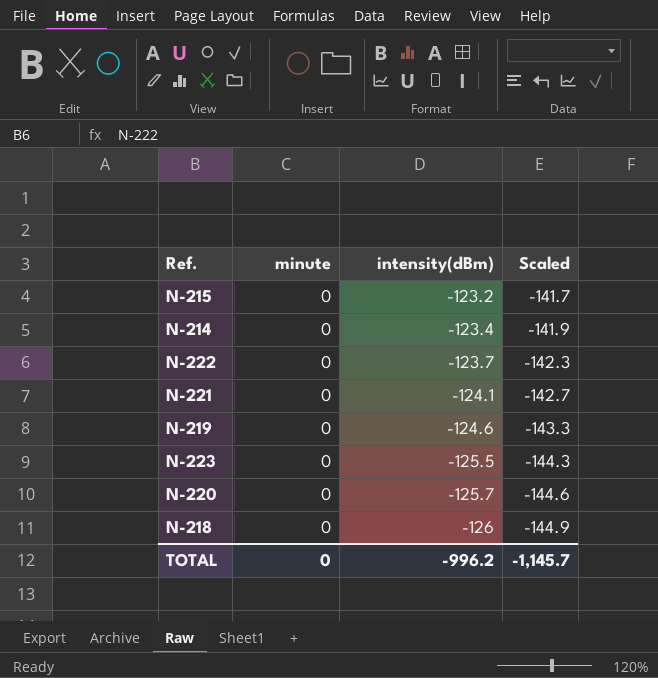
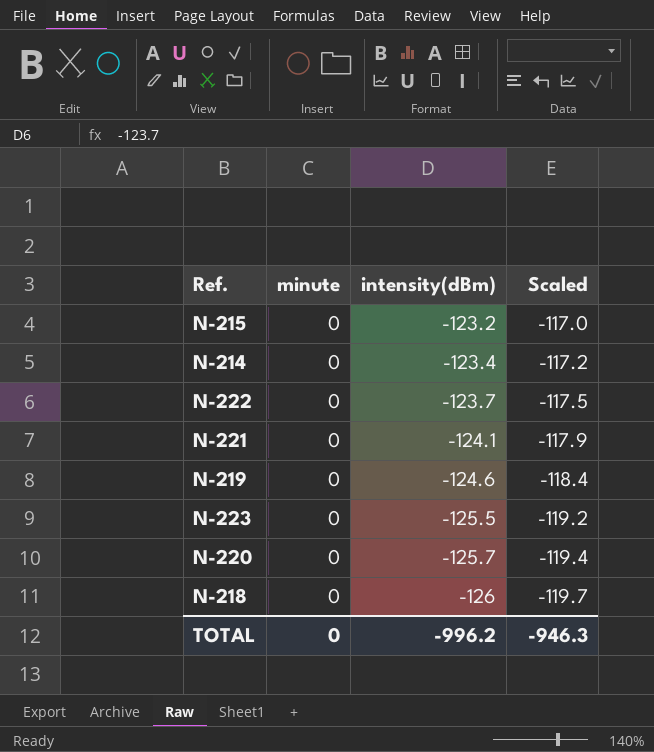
column Scaled | formula: [intensity(dBm)] * 1.15 -> [intensity(dBm)] * 0.95
TOTAL | Scaled: -1,145.7 -> -946.3

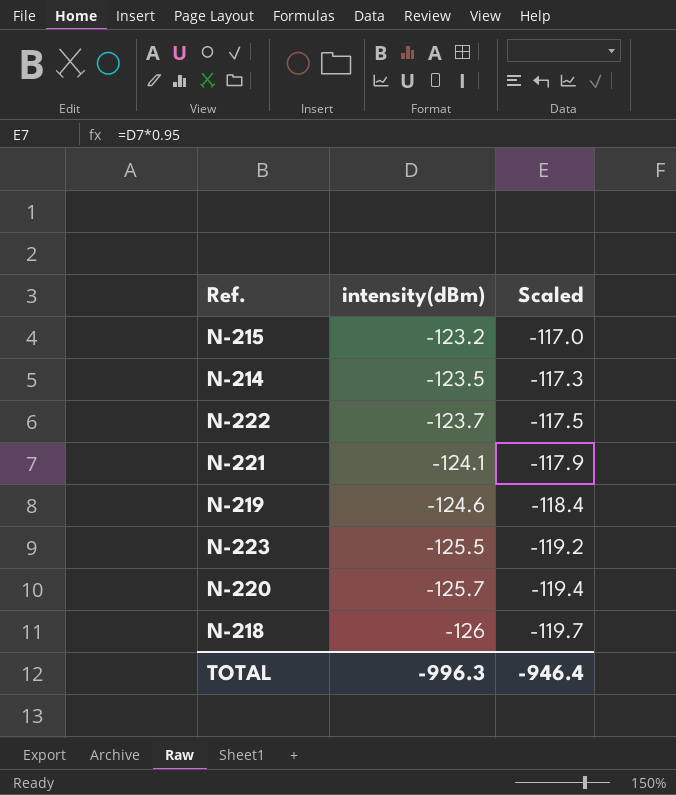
column minute | position: 2 -> none
N-214 | intensity(dBm): -123.4 -> -123.5
N-214 | Scaled: -117.2 -> -117.3
TOTAL | intensity(dBm): -996.2 -> -996.3
TOTAL | Scaled: -946.3 -> -946.4

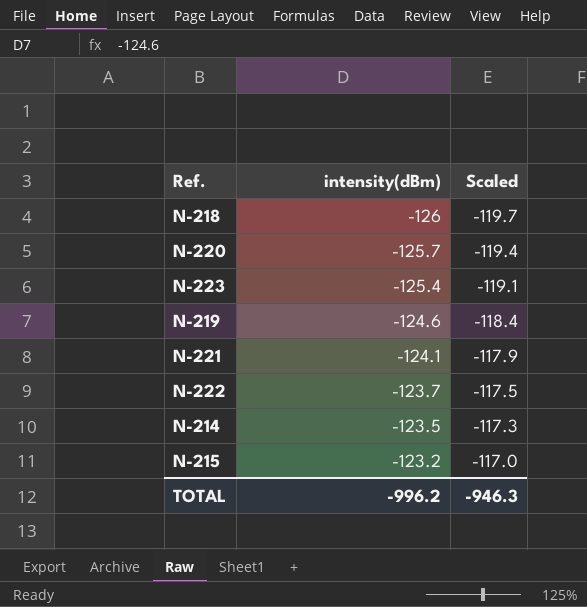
row order: intensity(dBm) descending -> intensity(dBm) ascending
N-223 | intensity(dBm): -125.5 -> -125.4
N-223 | Scaled: -119.2 -> -119.1
TOTAL | intensity(dBm): -996.3 -> -996.2
TOTAL | Scaled: -946.4 -> -946.3

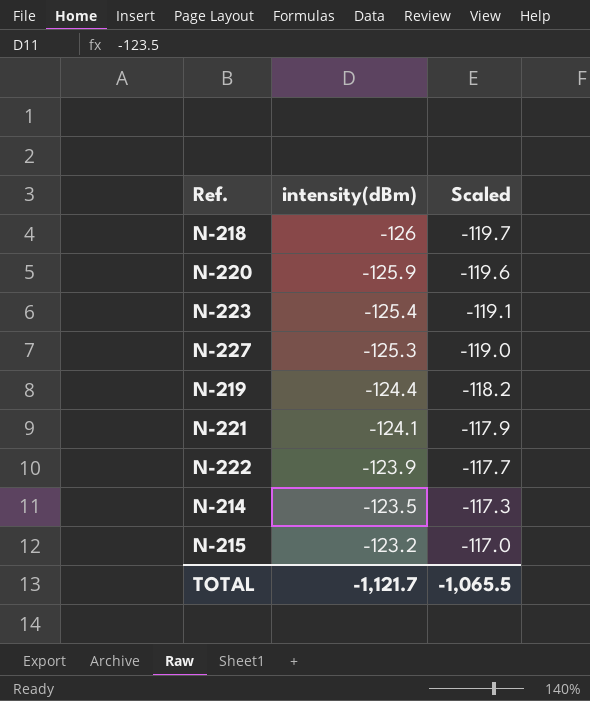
N-220 | intensity(dBm): -125.7 -> -125.9
N-220 | Scaled: -119.4 -> -119.6
row N-227: none -> -125.3 | -119.0
N-219 | intensity(dBm): -124.6 -> -124.4
N-219 | Scaled: -118.4 -> -118.2
N-222 | intensity(dBm): -123.7 -> -123.9
N-222 | Scaled: -117.5 -> -117.7
TOTAL | intensity(dBm): -996.2 -> -1,121.7
TOTAL | Scaled: -946.3 -> -1,065.5

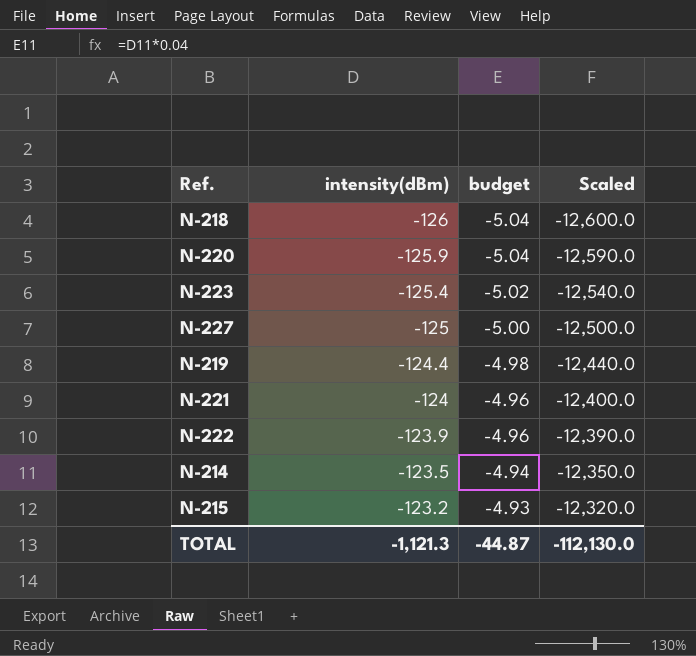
column budget | formula: none -> [intensity(dBm)] * 0.04
column Scaled | formula: [intensity(dBm)] * 0.95 -> [intensity(dBm)] * 100
N-227 | intensity(dBm): -125.3 -> -125
N-221 | intensity(dBm): -124.1 -> -124
TOTAL | intensity(dBm): -1,121.7 -> -1,121.3
TOTAL | Scaled: -1,065.5 -> -112,130.0

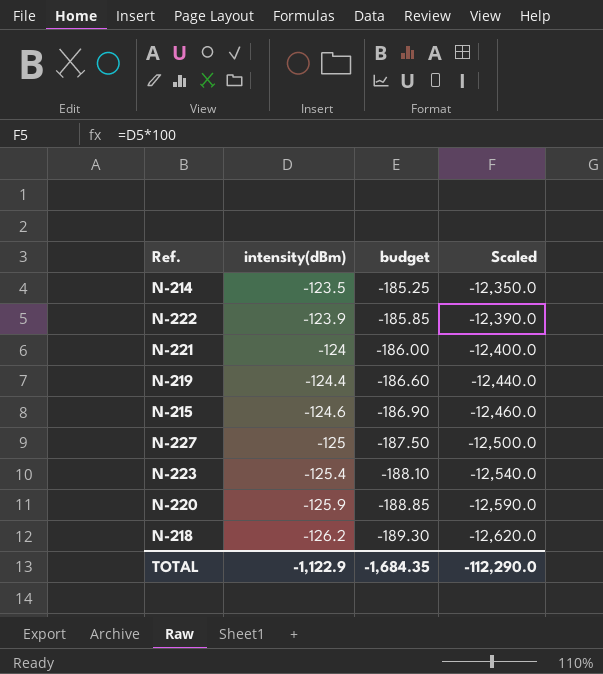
row order: intensity(dBm) ascending -> intensity(dBm) descending
column budget | formula: [intensity(dBm)] * 0.04 -> [intensity(dBm)] * 1.5
N-215 | intensity(dBm): -123.2 -> -124.6
N-215 | Scaled: -12,320.0 -> -12,460.0
N-218 | intensity(dBm): -126 -> -126.2
N-218 | Scaled: -12,600.0 -> -12,620.0
TOTAL | intensity(dBm): -1,121.3 -> -1,122.9
TOTAL | budget: -44.87 -> -1,684.35
TOTAL | Scaled: -112,130.0 -> -112,290.0

